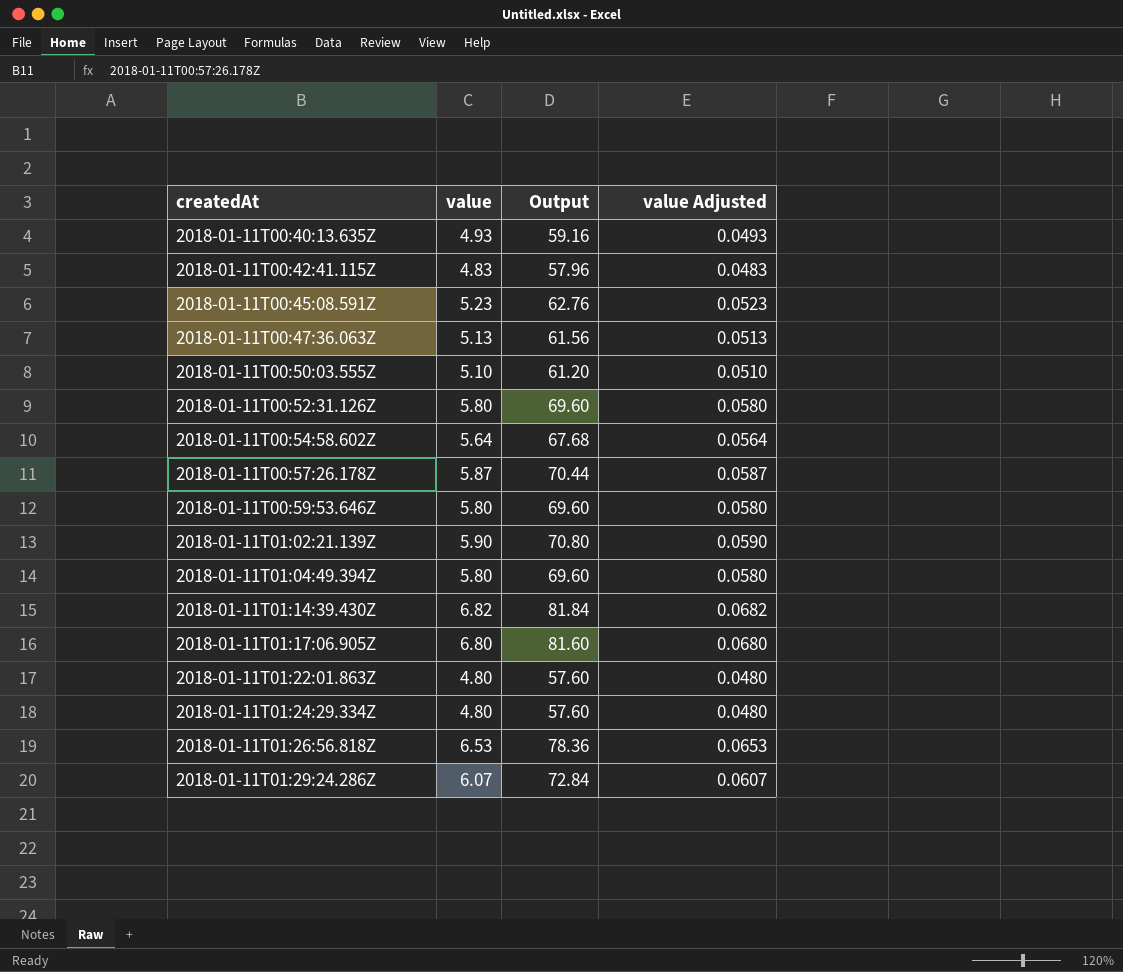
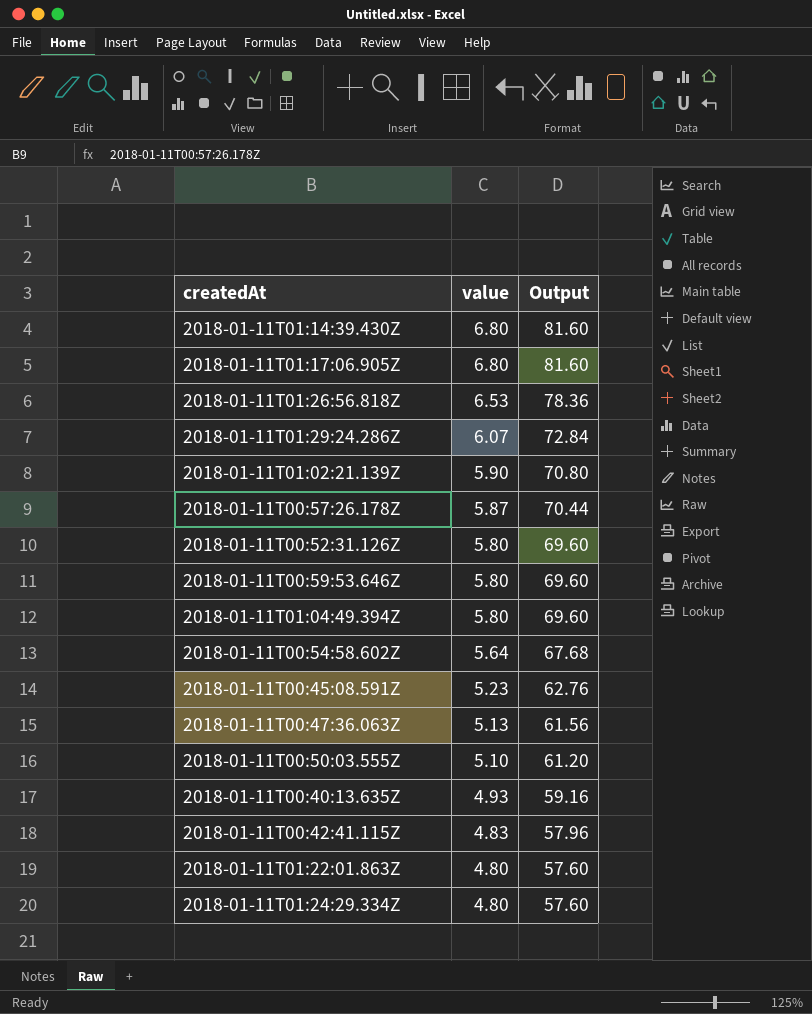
row order: createdAt ascending -> value descending
column value Adjusted | formula: [value] * 0.01 -> none
2018-01-11T01:14:39.430Z | value: 6.82 -> 6.80
2018-01-11T01:14:39.430Z | Output: 81.84 -> 81.60

